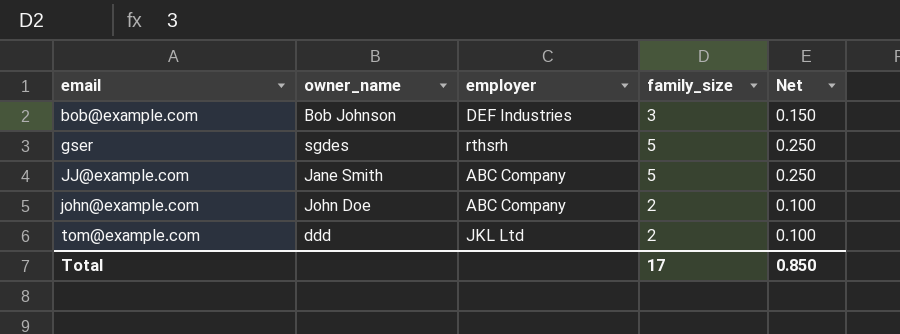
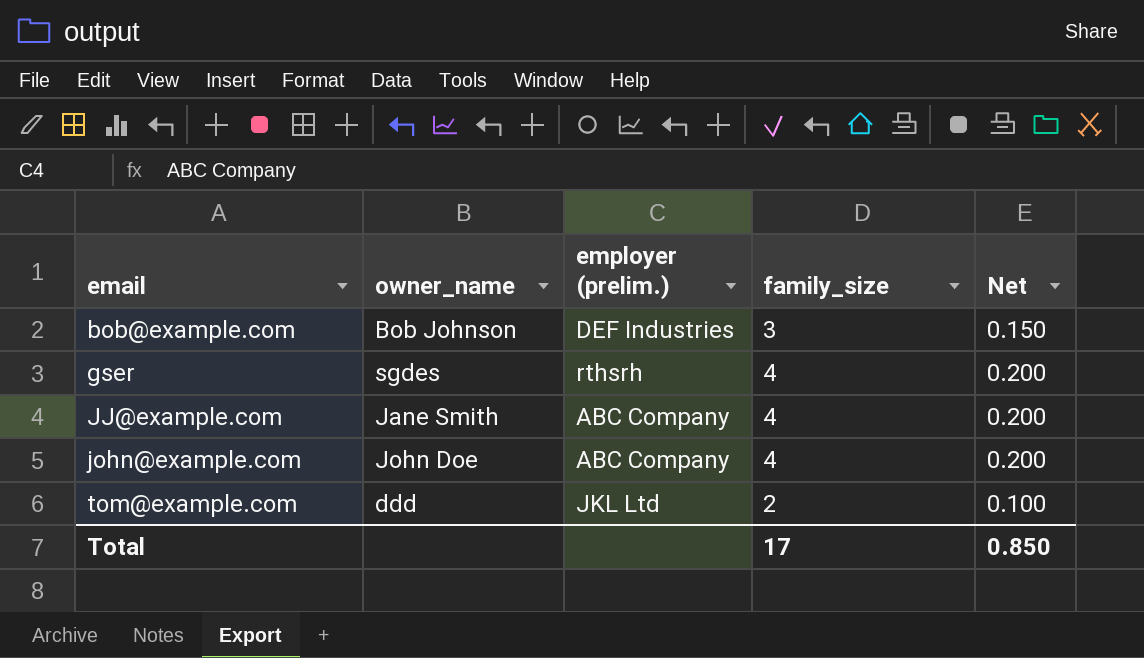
column name: employer -> employer (prelim.)
gser | family_size: 5 -> 4
gser | Net: 0.250 -> 0.200
JJ@example.com | family_size: 5 -> 4
JJ@example.com | Net: 0.250 -> 0.200
john@example.com | family_size: 2 -> 4
john@example.com | Net: 0.100 -> 0.200

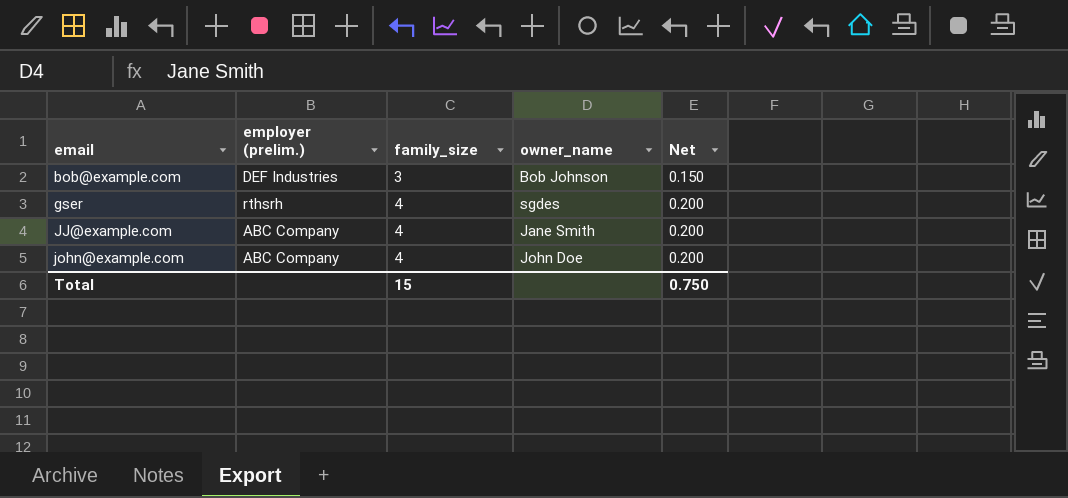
column owner_name | position: 2 -> 4
row tom@example.com: ddd | JKL Ltd | 2 | 0.100 -> none
Total | family_size: 17 -> 15
Total | Net: 0.850 -> 0.750

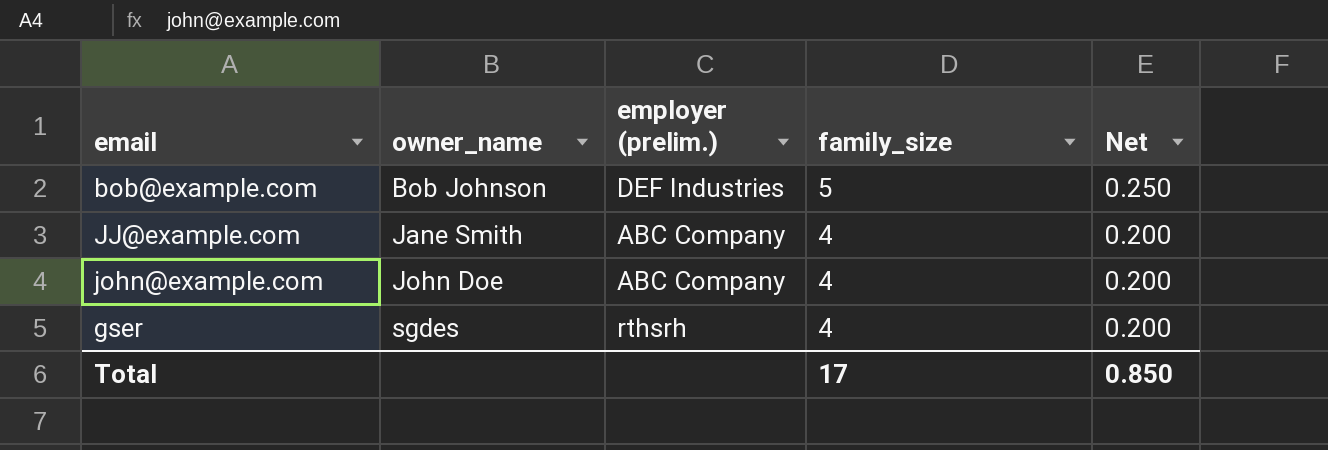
row order: email ascending -> owner_name ascending
column owner_name | position: 4 -> 2
bob@example.com | family_size: 3 -> 5
bob@example.com | Net: 0.150 -> 0.250
Total | family_size: 15 -> 17
Total | Net: 0.750 -> 0.850

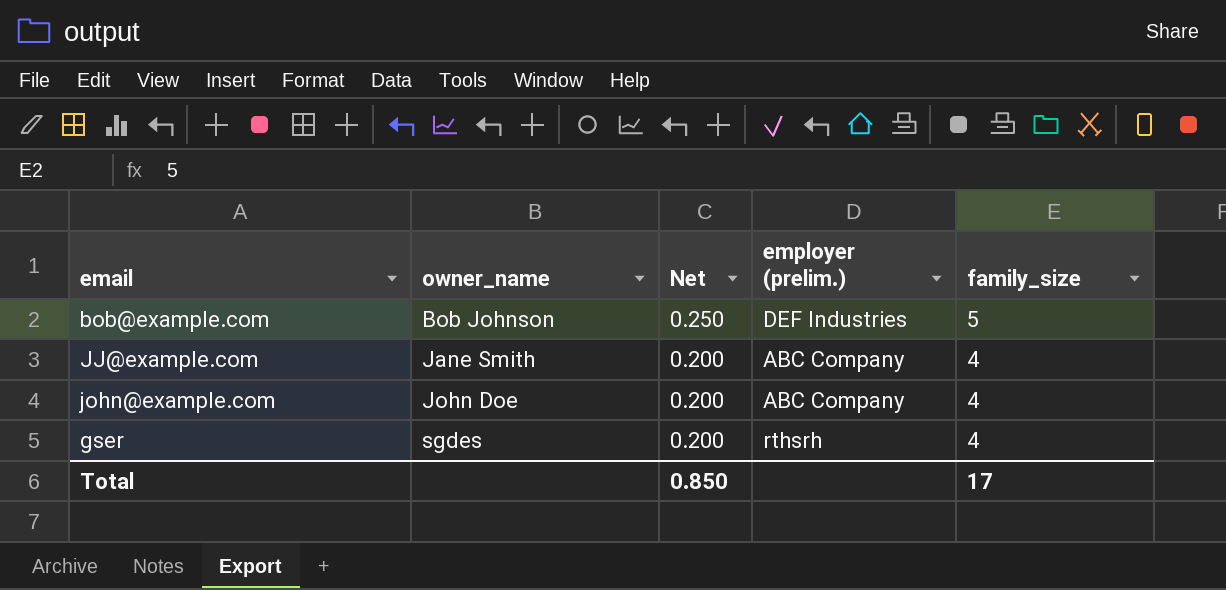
column Net | position: 5 -> 3

